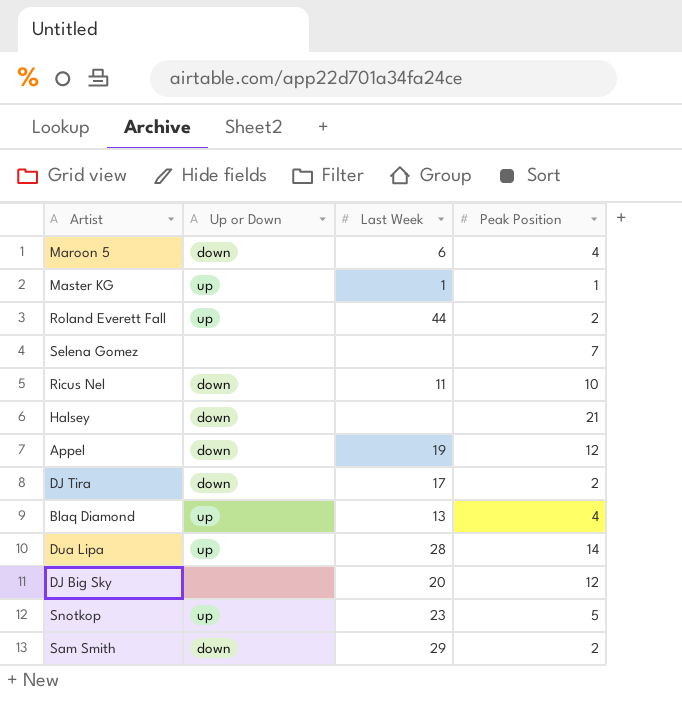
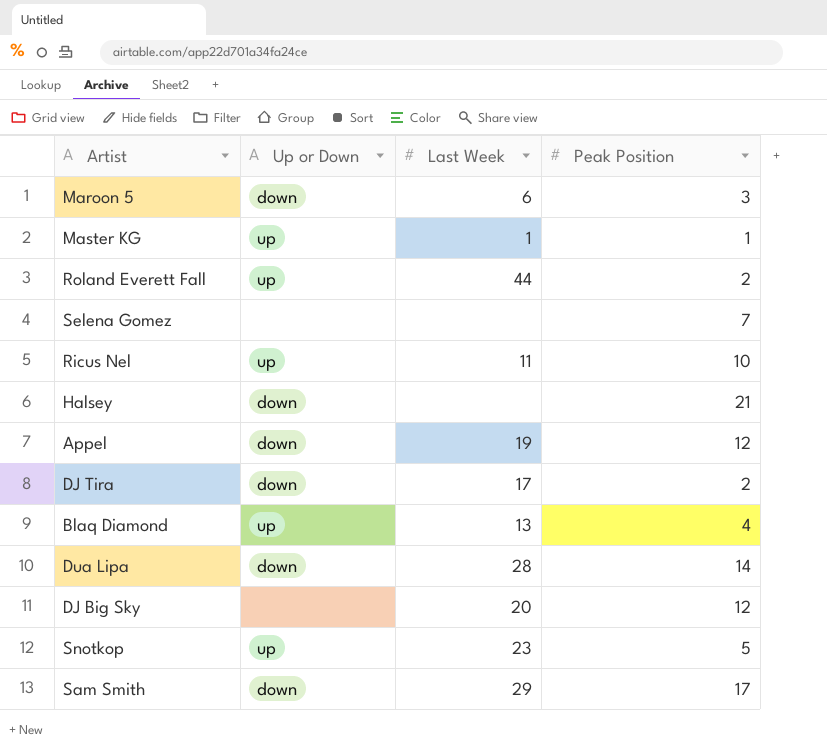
Maroon 5 | Peak Position: 4 -> 3
Ricus Nel | Up or Down: down -> up
Dua Lipa | Up or Down: up -> down
Sam Smith | Peak Position: 2 -> 17

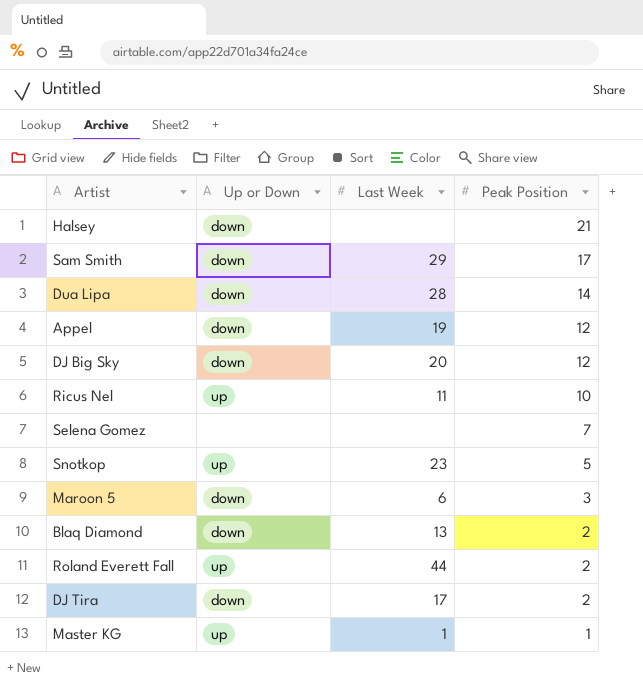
row order: none -> Peak Position descending
DJ Big Sky | Up or Down: none -> down
Blaq Diamond | Up or Down: up -> down
Blaq Diamond | Peak Position: 4 -> 2

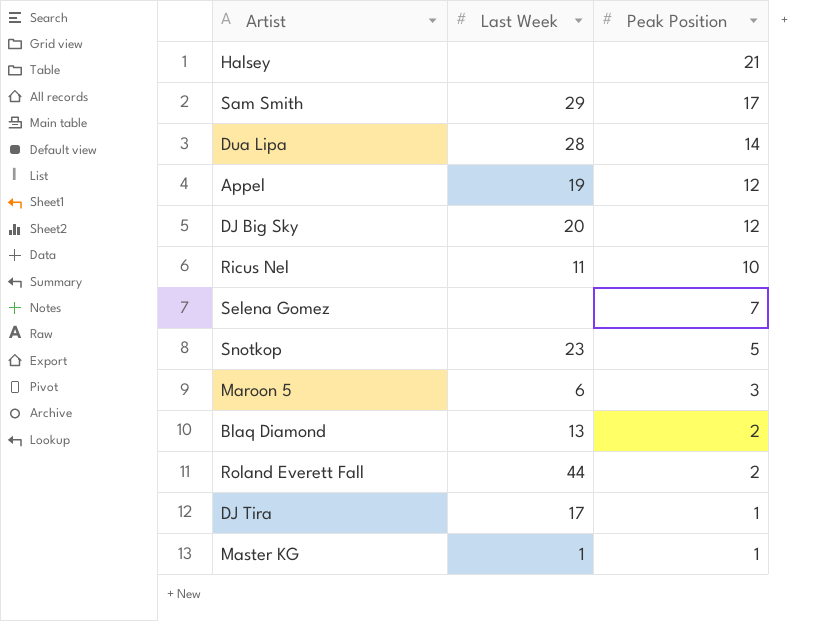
column Up or Down | position: 2 -> none
DJ Tira | Peak Position: 2 -> 1

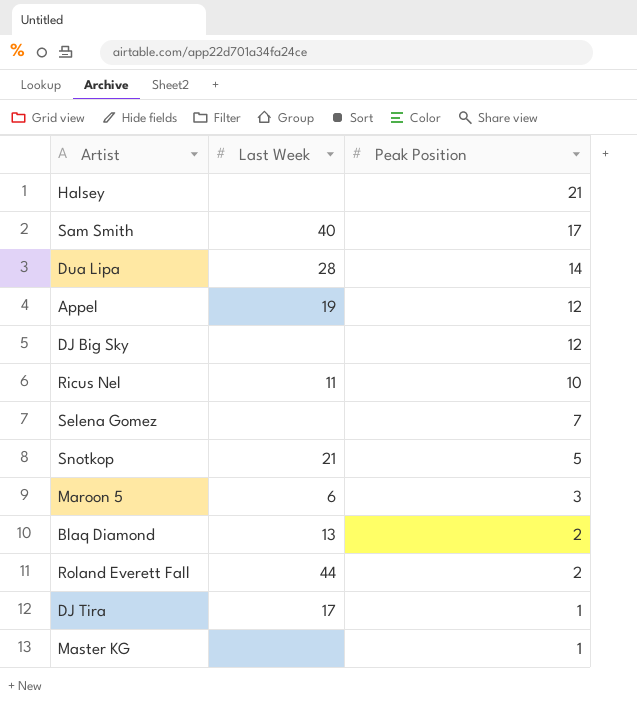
Sam Smith | Last Week: 29 -> 40
DJ Big Sky | Last Week: 20 -> none
Snotkop | Last Week: 23 -> 21
Master KG | Last Week: 1 -> none

